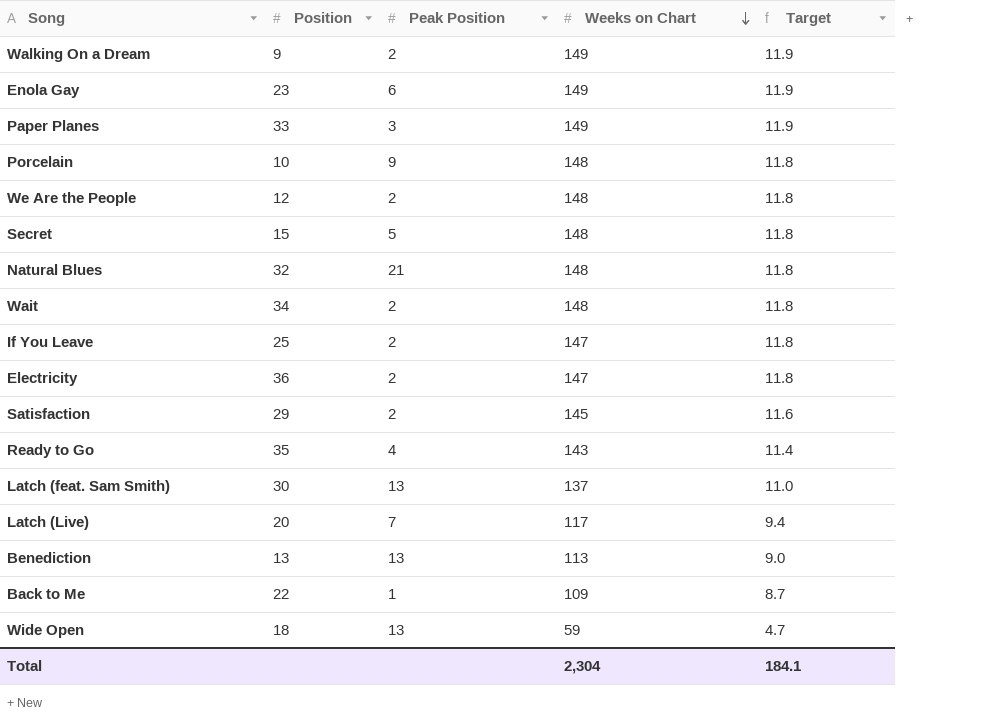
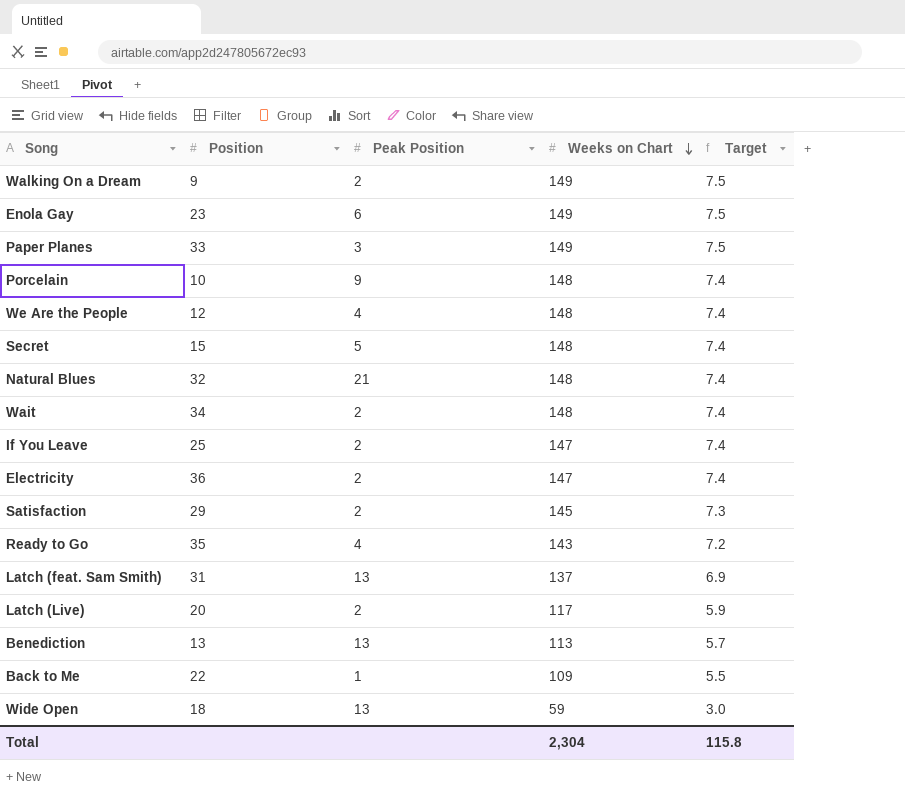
column Target | formula: [Weeks on Chart] * 0.08 -> [Weeks on Chart] * 0.05
We Are the People | Peak Position: 2 -> 4
Latch (feat. Sam Smith) | Position: 30 -> 31
Latch (Live) | Peak Position: 7 -> 2
Total | Target: 184.1 -> 115.8

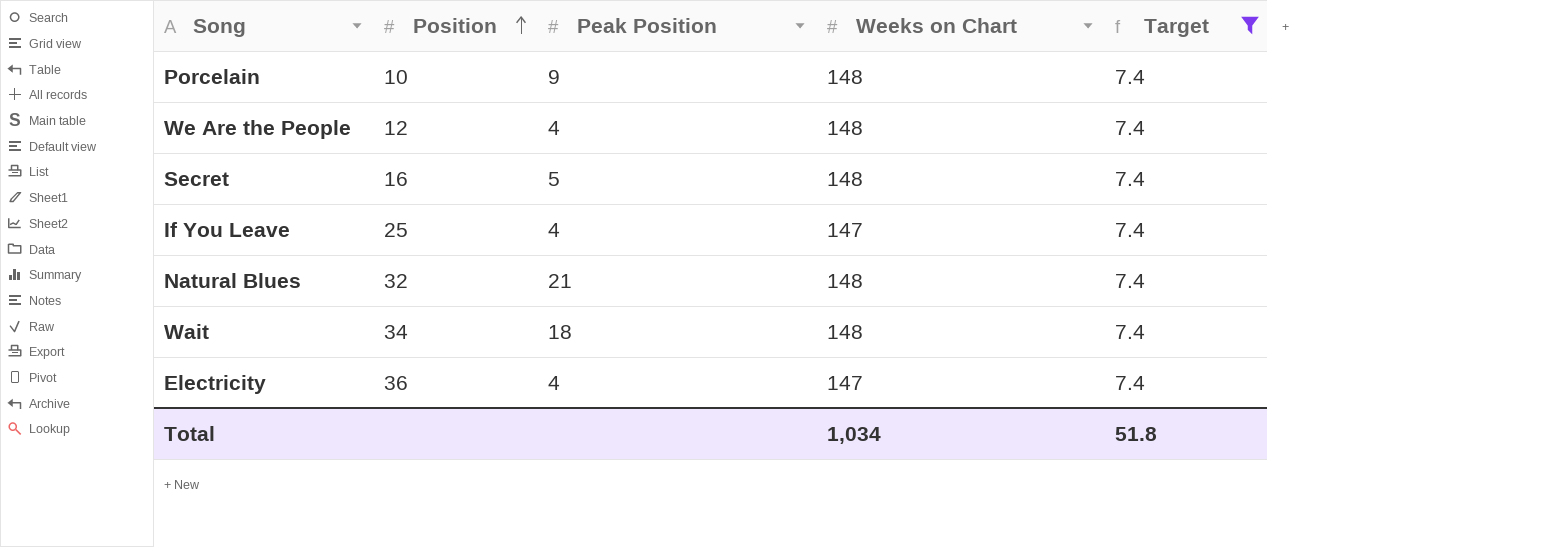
filter: none -> Target = 7.4
row order: Weeks on Chart descending -> Position ascending
Secret | Position: 15 -> 16
If You Leave | Peak Position: 2 -> 4
Wait | Peak Position: 2 -> 18
Electricity | Peak Position: 2 -> 4
Total | Weeks on Chart: 2,304 -> 1,034
Total | Target: 115.8 -> 51.8

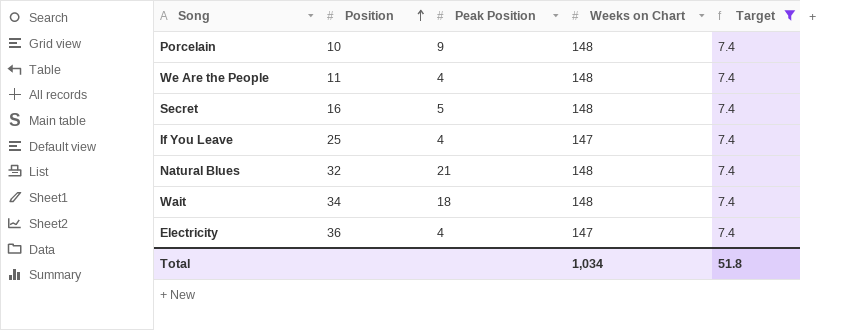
We Are the People | Position: 12 -> 11

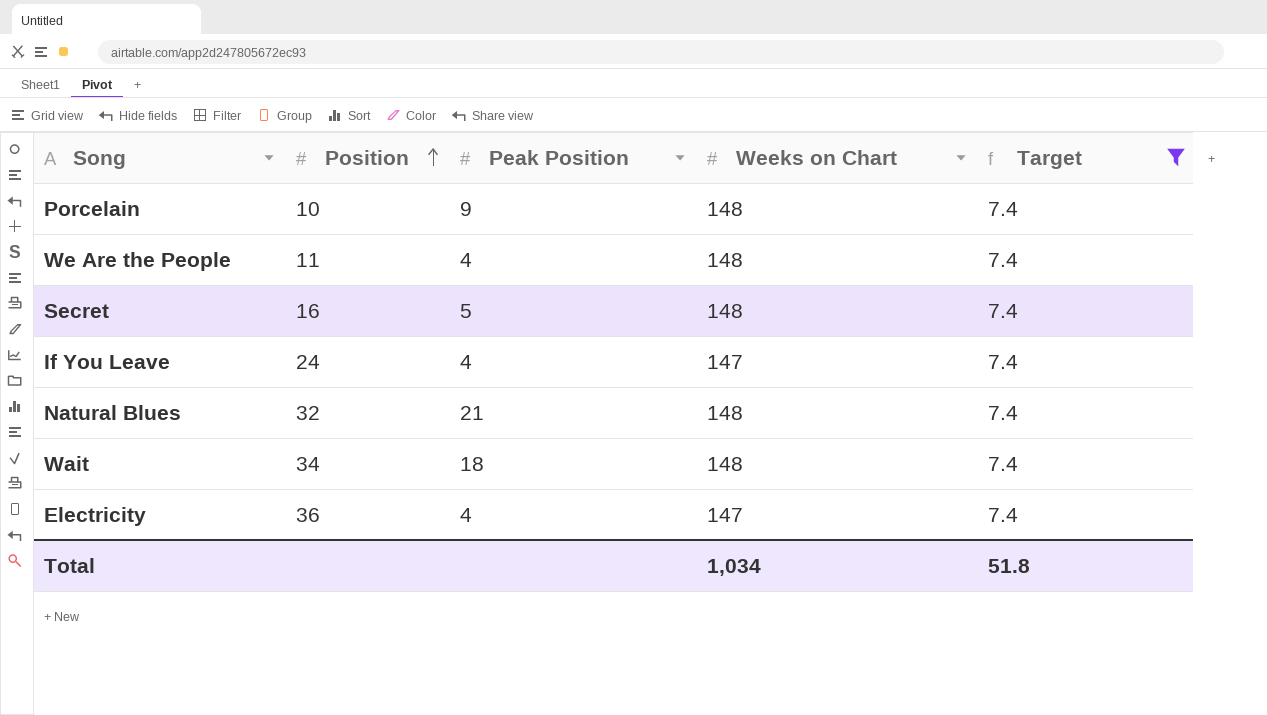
If You Leave | Position: 25 -> 24

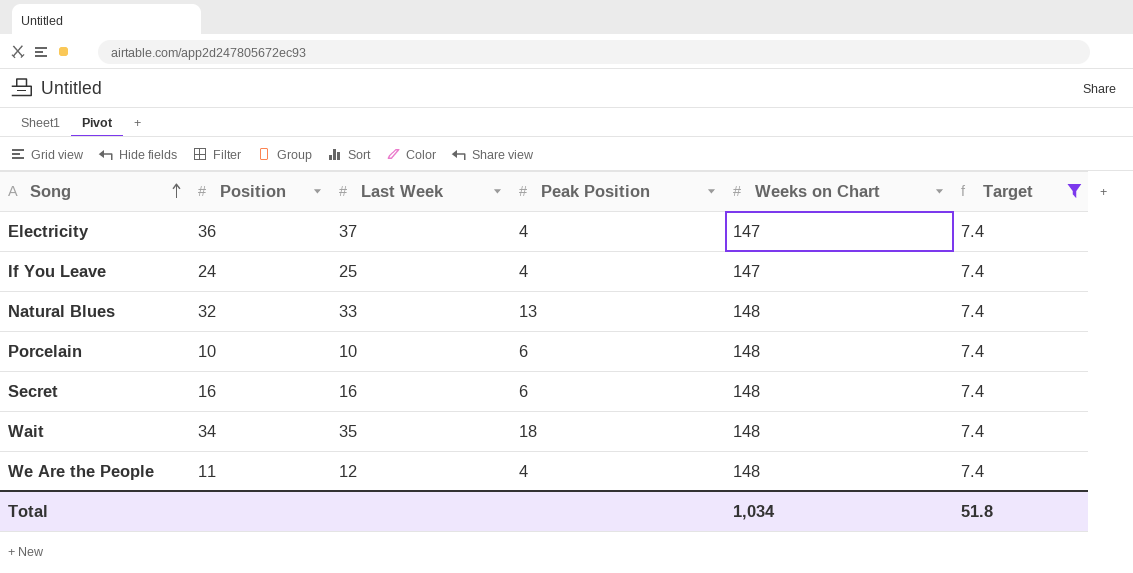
row order: Position ascending -> Song ascending
column Last Week | position: none -> 3
Natural Blues | Peak Position: 21 -> 13
Porcelain | Peak Position: 9 -> 6
Secret | Peak Position: 5 -> 6

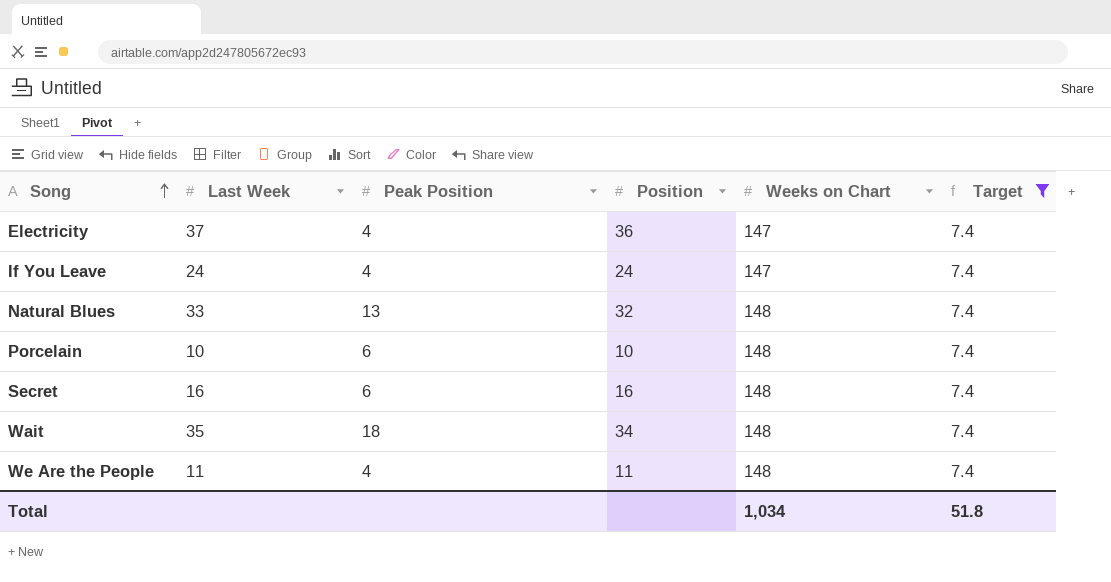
column Position | position: 2 -> 4
If You Leave | Last Week: 25 -> 24
We Are the People | Last Week: 12 -> 11

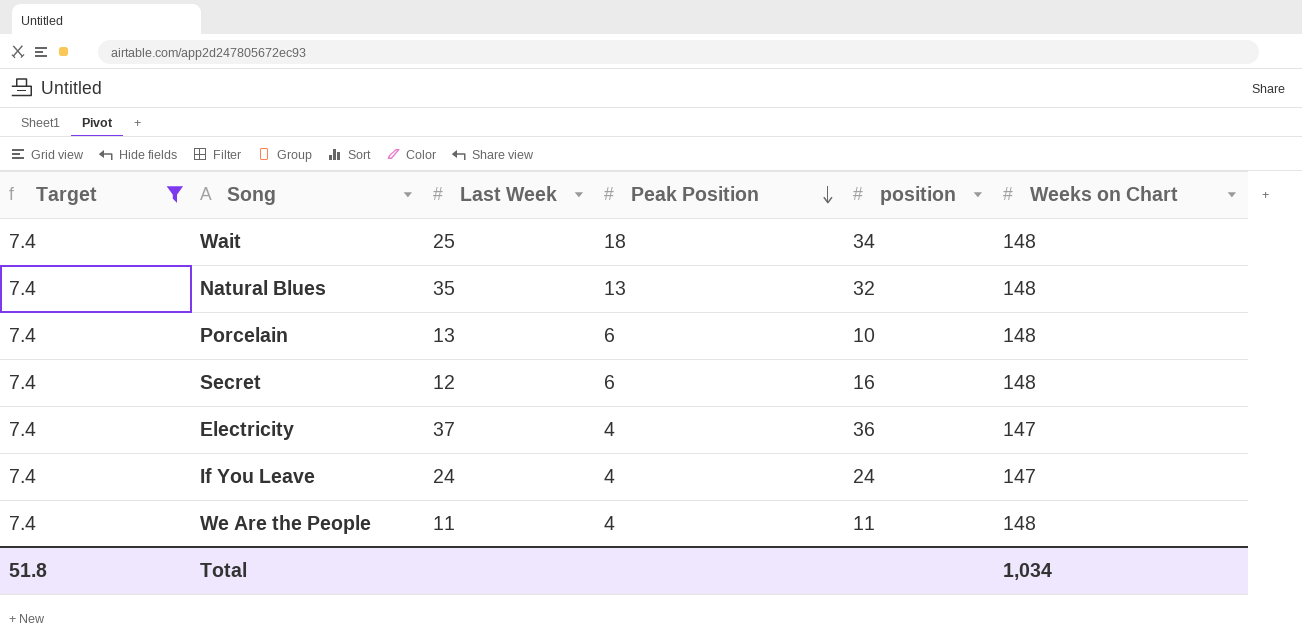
row order: Song ascending -> Peak Position descending
column Target | position: 6 -> 1
column name: Position -> position
Wait | Last Week: 35 -> 25
Natural Blues | Last Week: 33 -> 35
Porcelain | Last Week: 10 -> 13
Secret | Last Week: 16 -> 12

